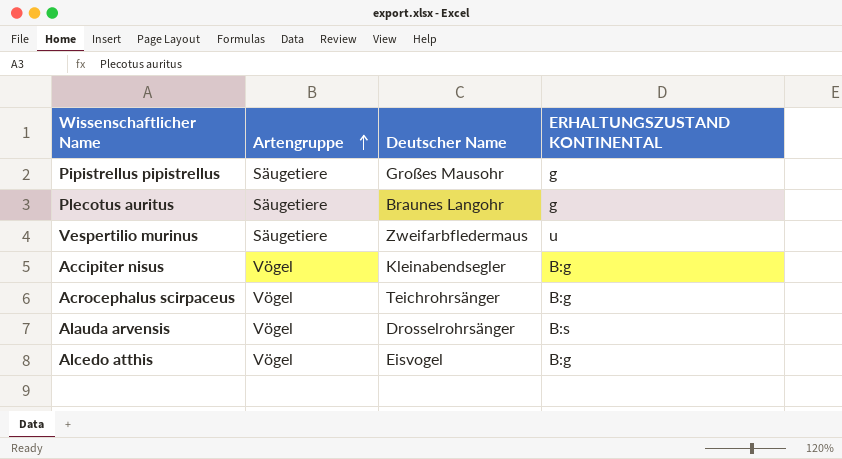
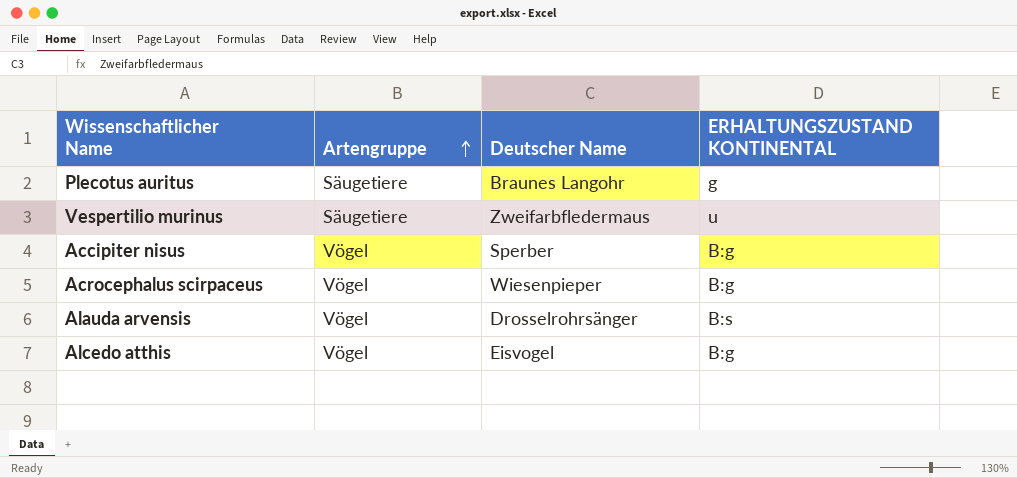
row Pipistrellus pipistrellus: Säugetiere | Großes Mausohr | g -> none
Accipiter nisus | Deutscher Name: Kleinabendsegler -> Sperber
Acrocephalus scirpaceus | Deutscher Name: Teichrohrsänger -> Wiesenpieper

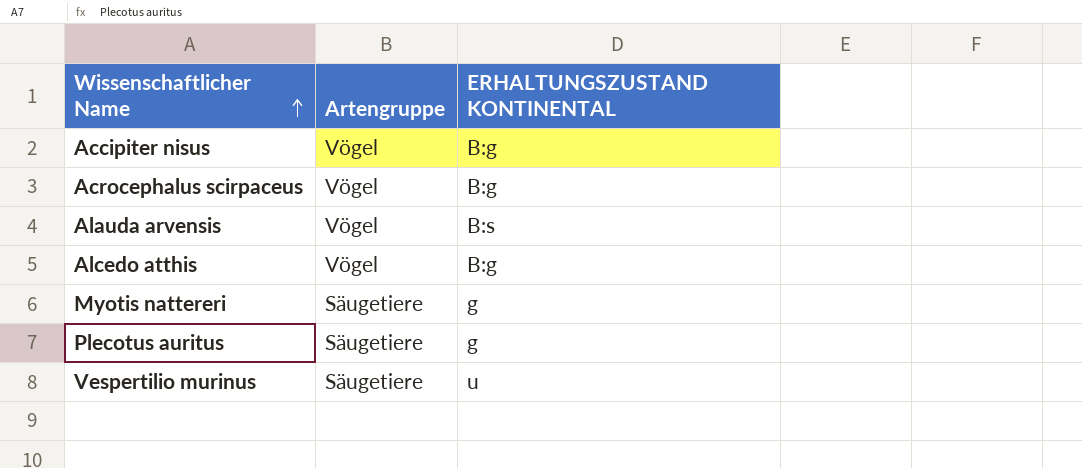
row order: Artengruppe ascending -> Wissenschaftlicher Name ascending
column Deutscher Name | position: 3 -> none
row Myotis nattereri: none -> Säugetiere | g

